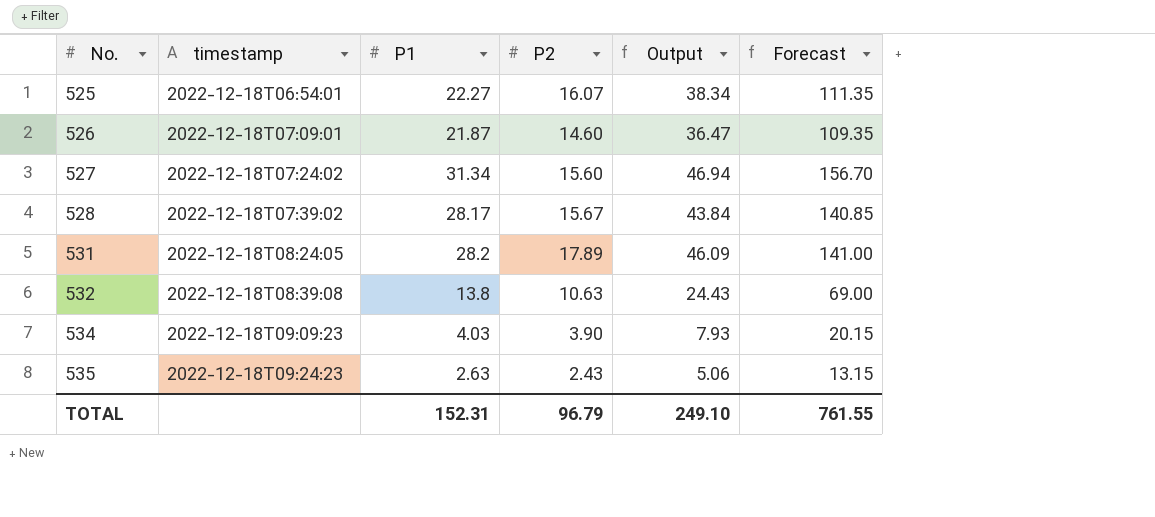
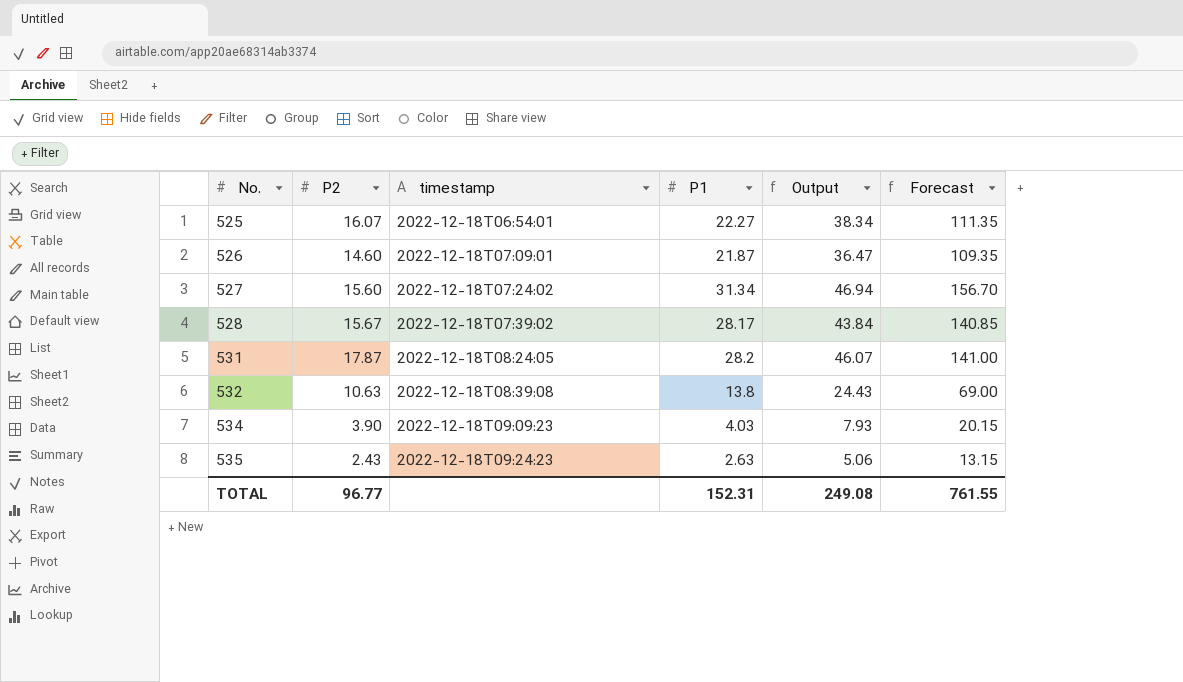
column P2 | position: 4 -> 2
531 | P2: 17.89 -> 17.87
531 | Output: 46.09 -> 46.07
TOTAL | P2: 96.79 -> 96.77
TOTAL | Output: 249.10 -> 249.08

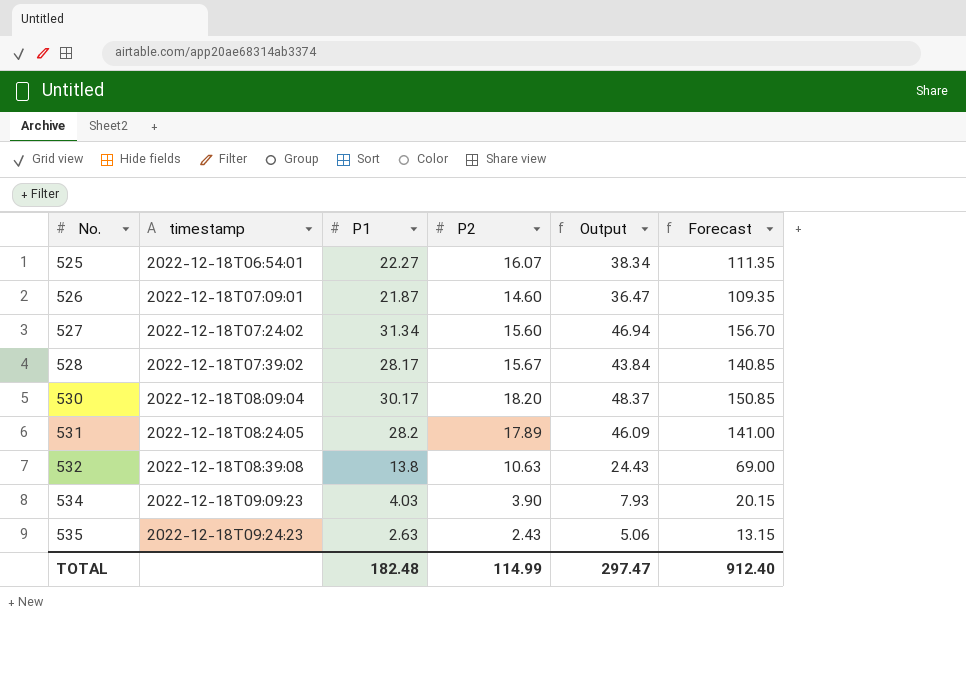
column P2 | position: 2 -> 4
row 530: none -> 2022-12-18T08:09:04 | 30.17 | 18.20 | 48.37 | 150.85
531 | P2: 17.87 -> 17.89
531 | Output: 46.07 -> 46.09
TOTAL | P1: 152.31 -> 182.48
TOTAL | P2: 96.77 -> 114.99
TOTAL | Output: 249.08 -> 297.47
TOTAL | Forecast: 761.55 -> 912.40

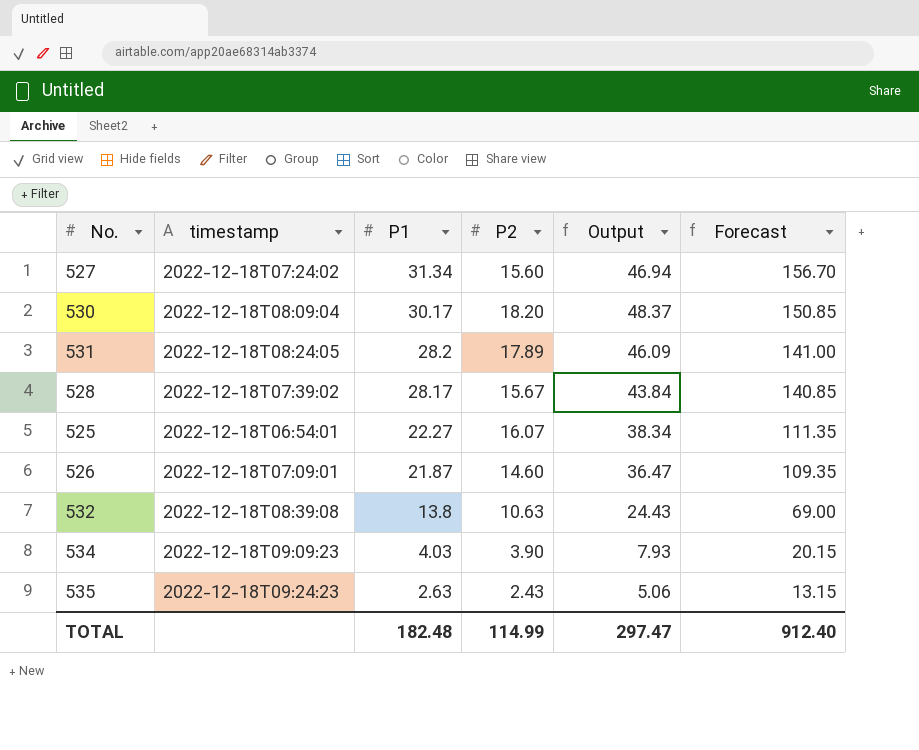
row order: No. ascending -> P1 descending

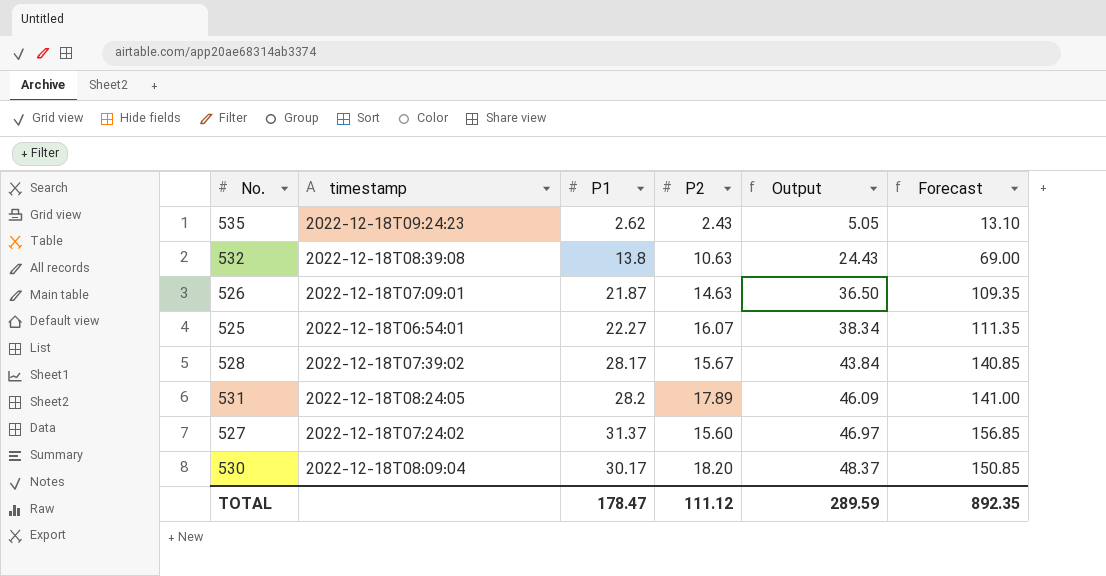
row order: P1 descending -> Output ascending
row 534: 2022-12-18T09:09:23 | 4.03 | 3.90 | 7.93 | 20.15 -> none
535 | P1: 2.63 -> 2.62
535 | Output: 5.06 -> 5.05
535 | Forecast: 13.15 -> 13.10
526 | P2: 14.60 -> 14.63
526 | Output: 36.47 -> 36.50
527 | P1: 31.34 -> 31.37
527 | Output: 46.94 -> 46.97
527 | Forecast: 156.70 -> 156.85
TOTAL | P1: 182.48 -> 178.47
TOTAL | P2: 114.99 -> 111.12
TOTAL | Output: 297.47 -> 289.59
TOTAL | Forecast: 912.40 -> 892.35

